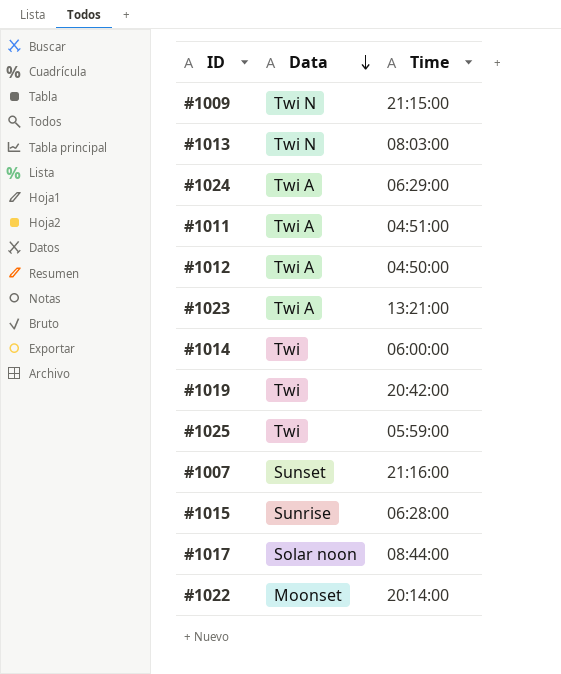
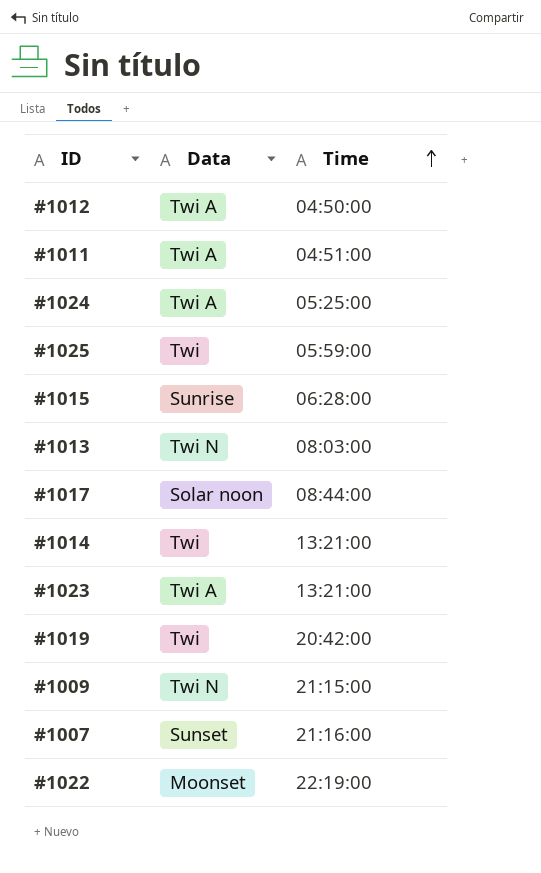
row order: Data descending -> Time ascending
#1024 | Time: 06:29:00 -> 05:25:00
#1014 | Time: 06:00:00 -> 13:21:00
#1022 | Time: 20:14:00 -> 22:19:00

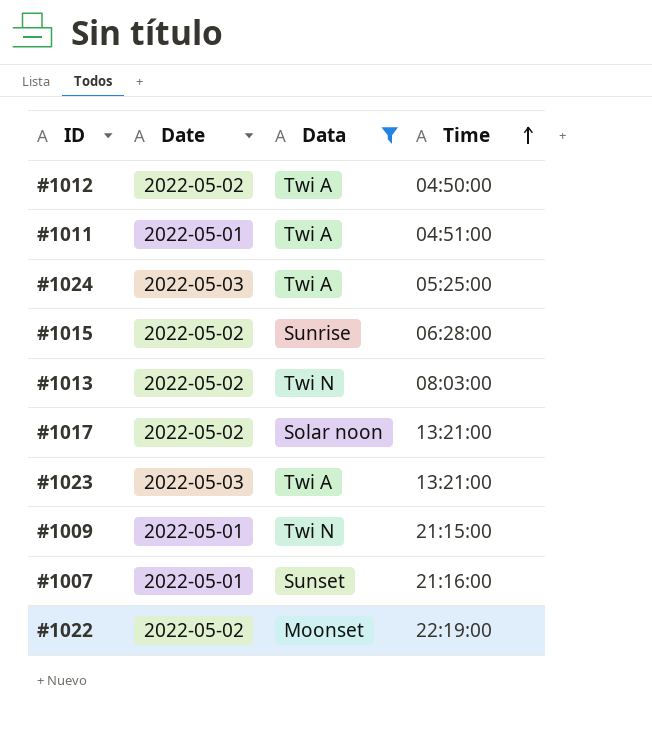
filter: none -> Data != Twi
column Date | position: none -> 2
#1017 | Time: 08:44:00 -> 13:21:00

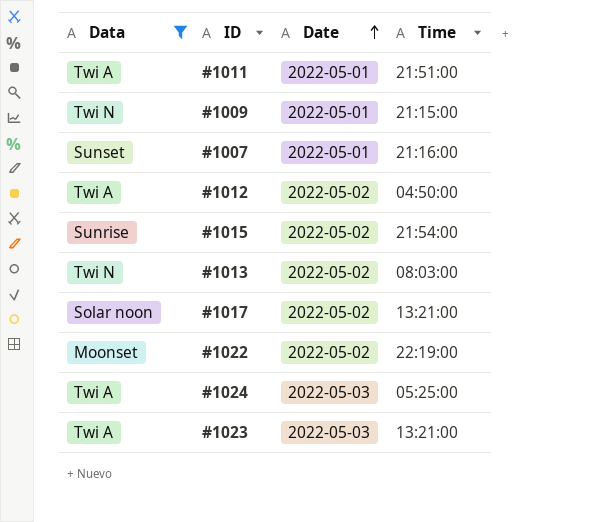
row order: Time ascending -> Date ascending
column Data | position: 3 -> 1
#1011 | Time: 04:51:00 -> 21:51:00
#1015 | Time: 06:28:00 -> 21:54:00

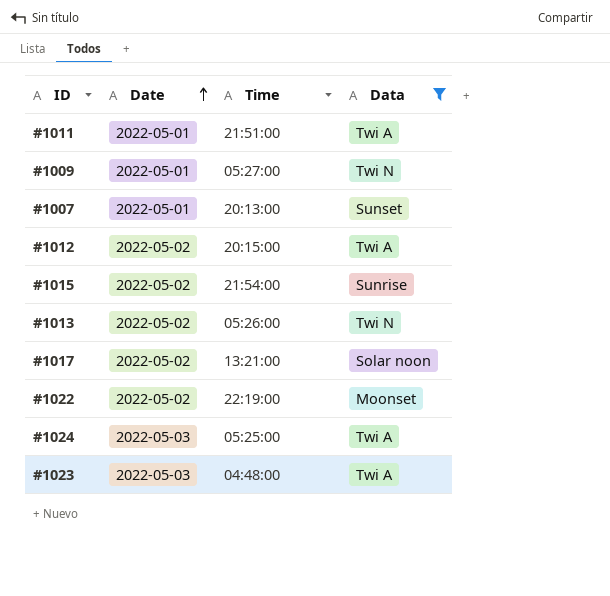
column Data | position: 1 -> 4
#1009 | Time: 21:15:00 -> 05:27:00
#1007 | Time: 21:16:00 -> 20:13:00
#1012 | Time: 04:50:00 -> 20:15:00
#1013 | Time: 08:03:00 -> 05:26:00
#1023 | Time: 13:21:00 -> 04:48:00

